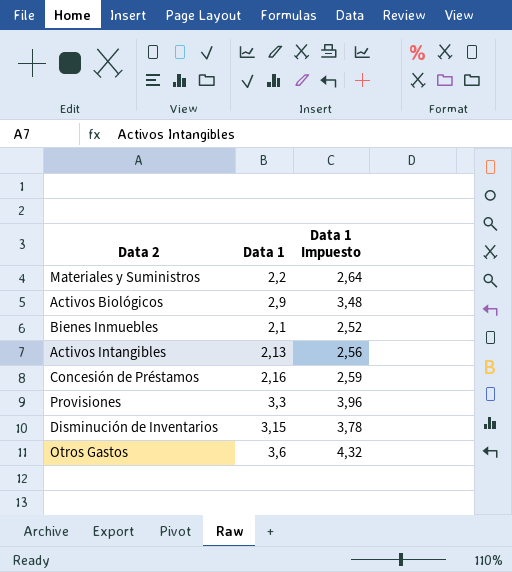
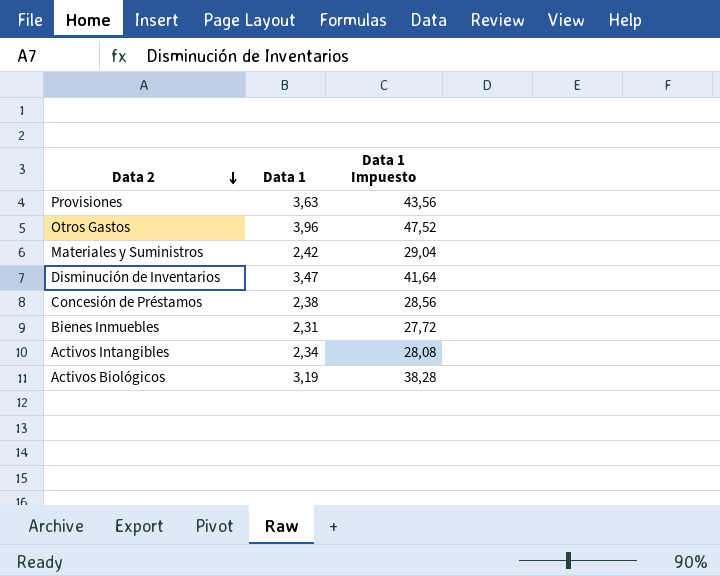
row order: none -> Data 2 descending
column Data 1 Impuesto | formula: [Data 1] * 1,2 -> [Data 1] * 12
Provisiones | Data 1: 3,3 -> 3,63
Otros Gastos | Data 1: 3,6 -> 3,96
Materiales y Suministros | Data 1: 2,2 -> 2,42
Disminución de Inventarios | Data 1: 3,15 -> 3,47
Concesión de Préstamos | Data 1: 2,16 -> 2,38
Bienes Inmuebles | Data 1: 2,1 -> 2,31
Activos Intangibles | Data 1: 2,13 -> 2,34
Activos Biológicos | Data 1: 2,9 -> 3,19

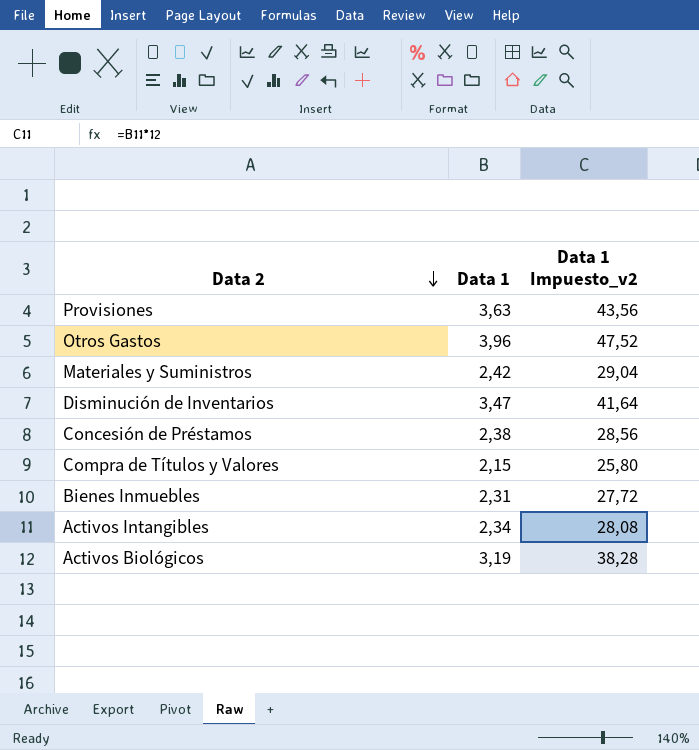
column name: Data 1 Impuesto -> Data 1 Impuesto_v2
row Compra de Títulos y Valores: none -> 2,15 | 25,80

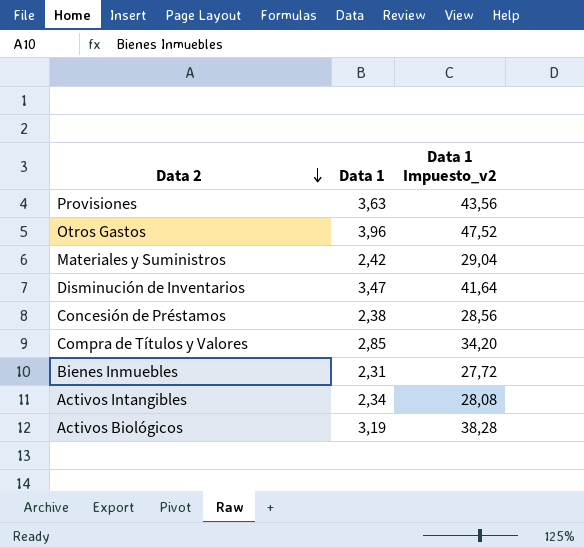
Compra de Títulos y Valores | Data 1: 2,15 -> 2,85
Compra de Títulos y Valores | Data 1 Impuesto_v2: 25,80 -> 34,20

